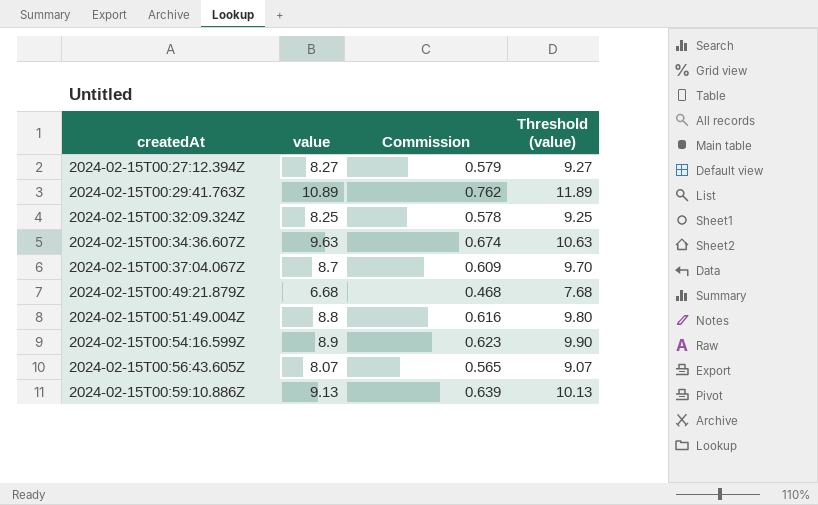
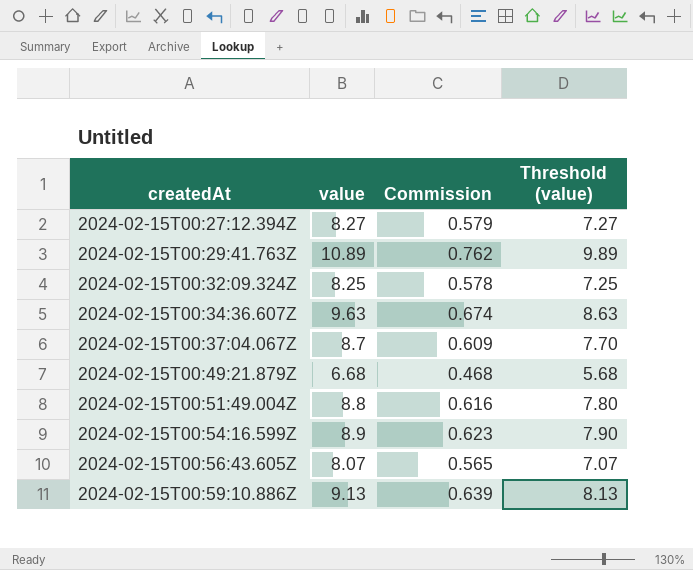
column Threshold (value) | formula: [value] + 1 -> [value] - 1

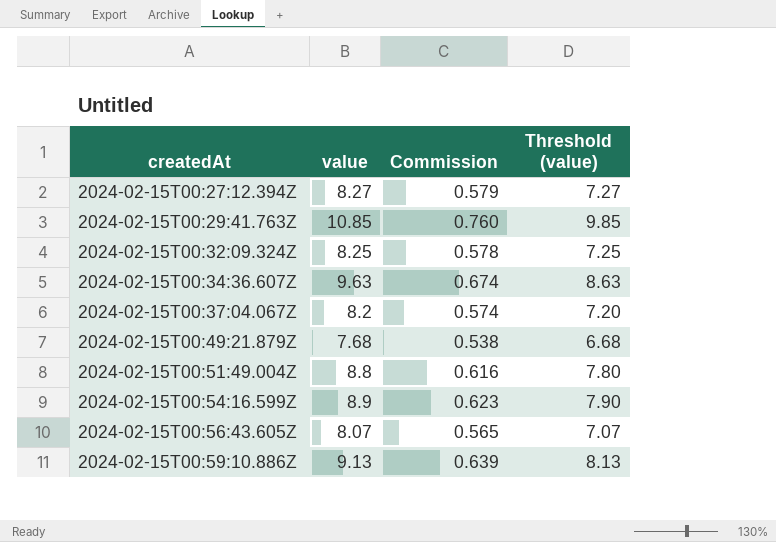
2024-02-15T00:29:41.763Z | value: 10.89 -> 10.85
2024-02-15T00:29:41.763Z | Commission: 0.762 -> 0.760
2024-02-15T00:29:41.763Z | Threshold (value): 9.89 -> 9.85
2024-02-15T00:37:04.067Z | value: 8.7 -> 8.2
2024-02-15T00:37:04.067Z | Commission: 0.609 -> 0.574
2024-02-15T00:37:04.067Z | Threshold (value): 7.70 -> 7.20
2024-02-15T00:49:21.879Z | value: 6.68 -> 7.68
2024-02-15T00:49:21.879Z | Commission: 0.468 -> 0.538
2024-02-15T00:49:21.879Z | Threshold (value): 5.68 -> 6.68

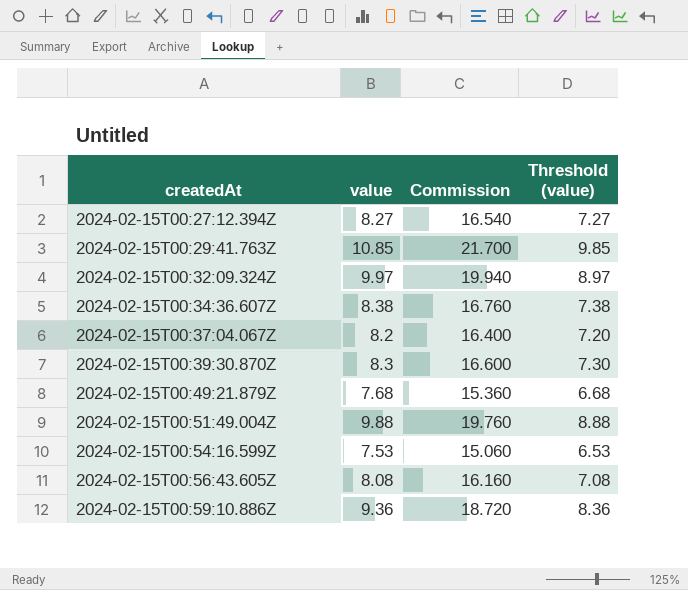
column Commission | formula: [value] * 0.07 -> [value] * 2
2024-02-15T00:32:09.324Z | value: 8.25 -> 9.97
2024-02-15T00:32:09.324Z | Threshold (value): 7.25 -> 8.97
2024-02-15T00:34:36.607Z | value: 9.63 -> 8.38
2024-02-15T00:34:36.607Z | Threshold (value): 8.63 -> 7.38
row 2024-02-15T00:39:30.870Z: none -> 8.3 | 16.600 | 7.30
2024-02-15T00:51:49.004Z | value: 8.8 -> 9.88
2024-02-15T00:51:49.004Z | Threshold (value): 7.80 -> 8.88
2024-02-15T00:54:16.599Z | value: 8.9 -> 7.53
2024-02-15T00:54:16.599Z | Threshold (value): 7.90 -> 6.53
2024-02-15T00:56:43.605Z | value: 8.07 -> 8.08
2024-02-15T00:56:43.605Z | Threshold (value): 7.07 -> 7.08
2024-02-15T00:59:10.886Z | value: 9.13 -> 9.36
2024-02-15T00:59:10.886Z | Threshold (value): 8.13 -> 8.36

